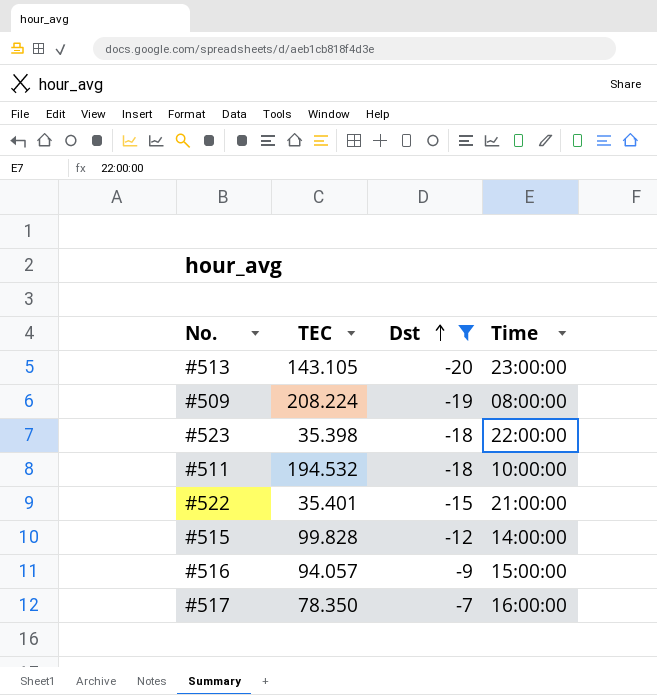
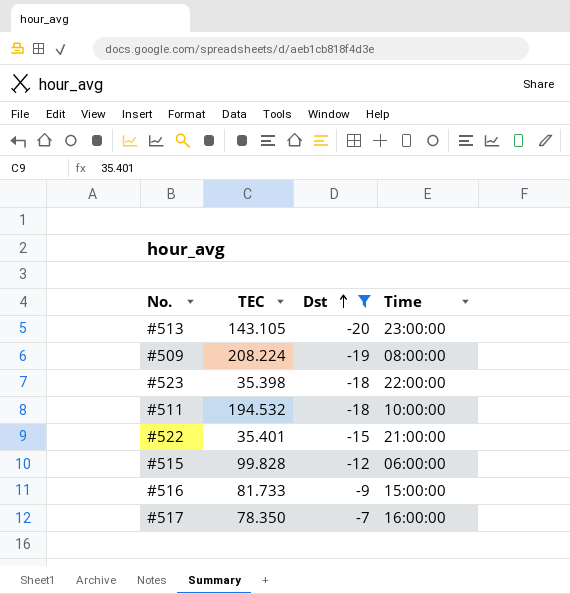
#515 | Time: 14:00:00 -> 06:00:00
#516 | TEC: 94.057 -> 81.733

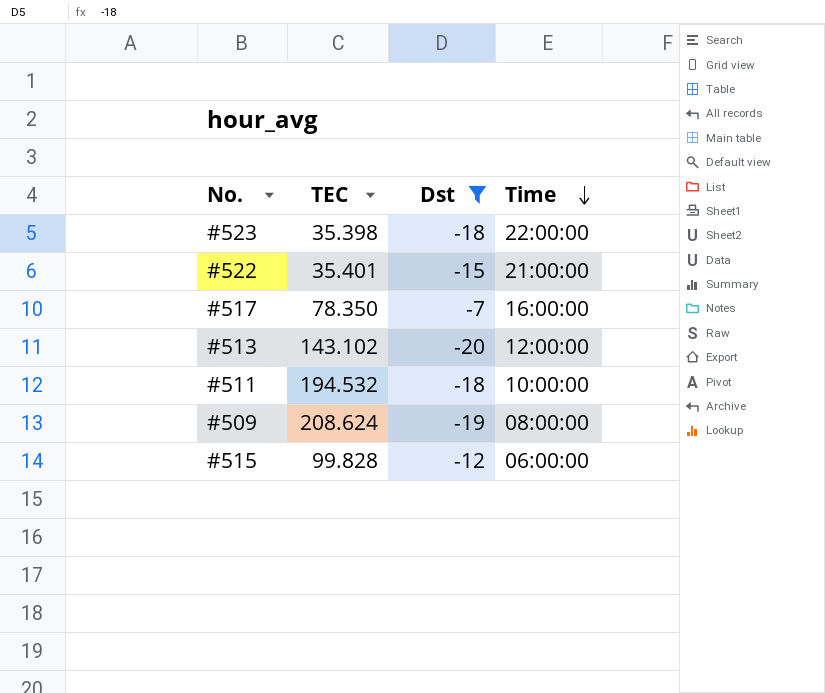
row order: Dst ascending -> Time descending
row #516: 81.733 | -9 | 15:00:00 -> none
#513 | TEC: 143.105 -> 143.102
#513 | Time: 23:00:00 -> 12:00:00
#509 | TEC: 208.224 -> 208.624

